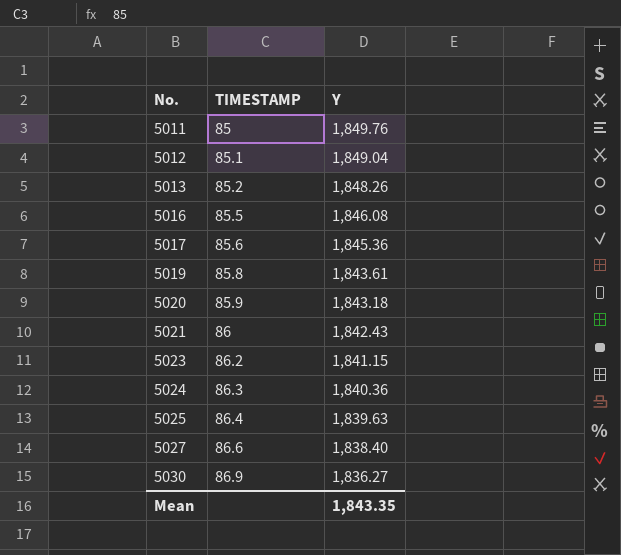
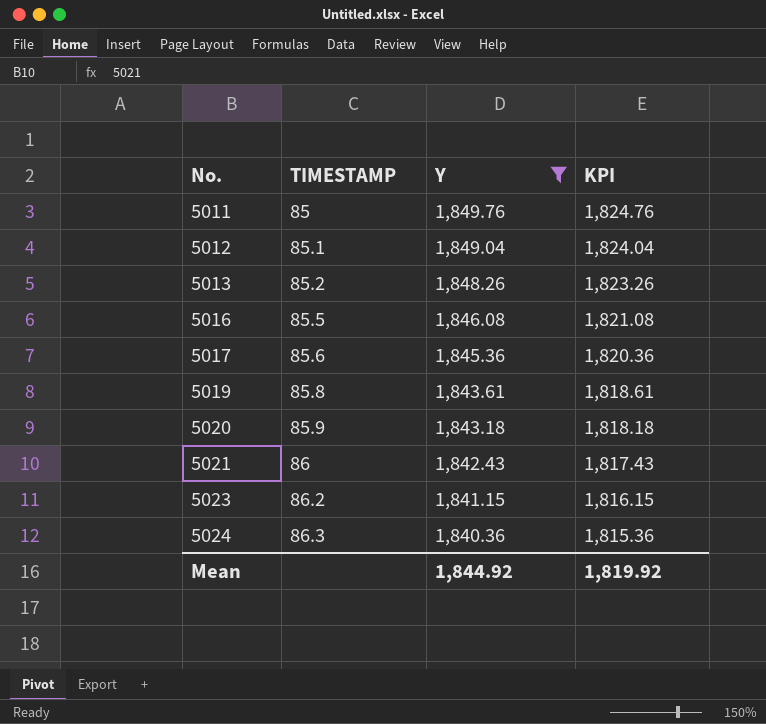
filter: none -> Y >= 1,840.36
column KPI | formula: none -> [Y] - 25
Mean | Y: 1,843.35 -> 1,844.92

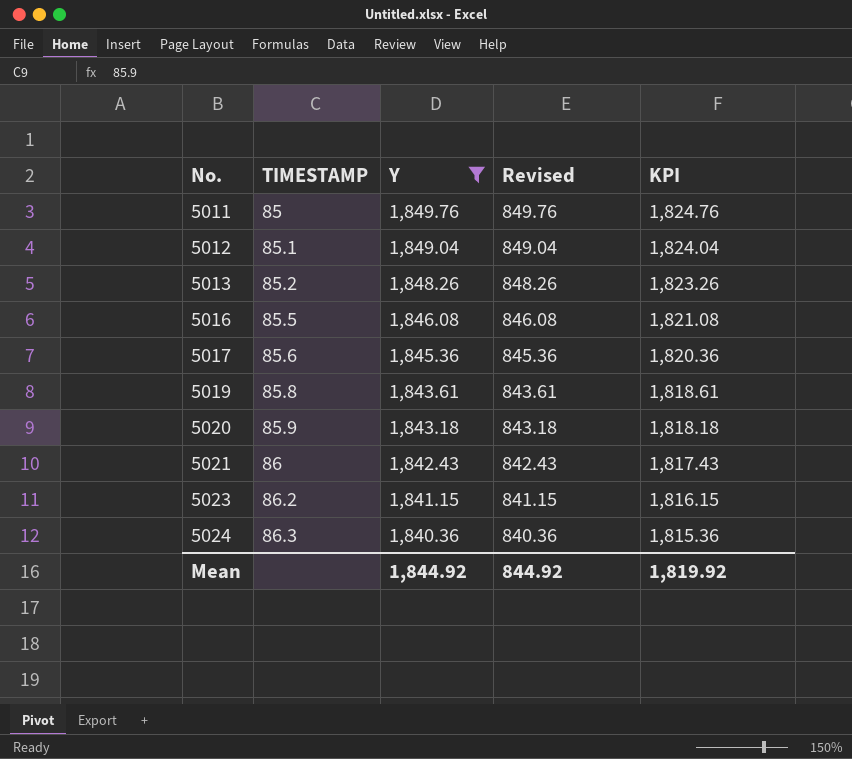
column Revised | formula: none -> [Y] - 1000

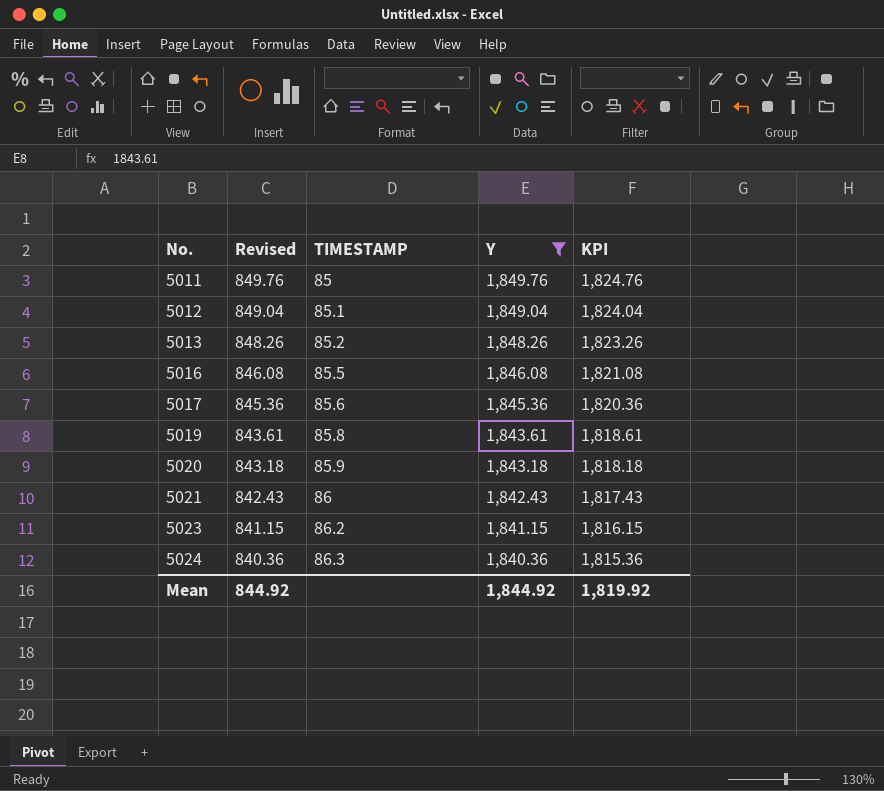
column Revised | position: 4 -> 2

